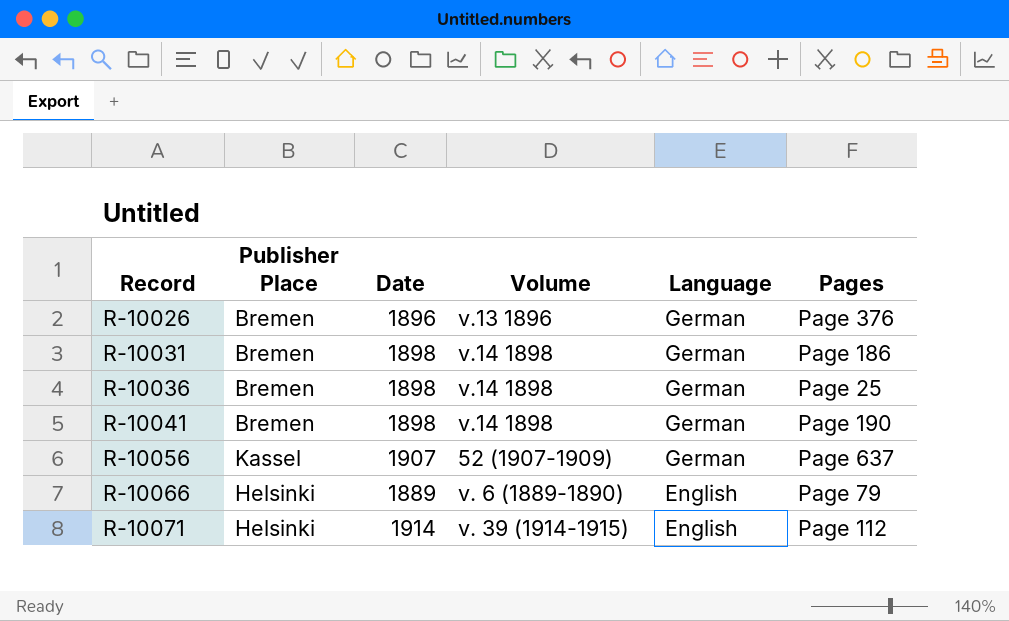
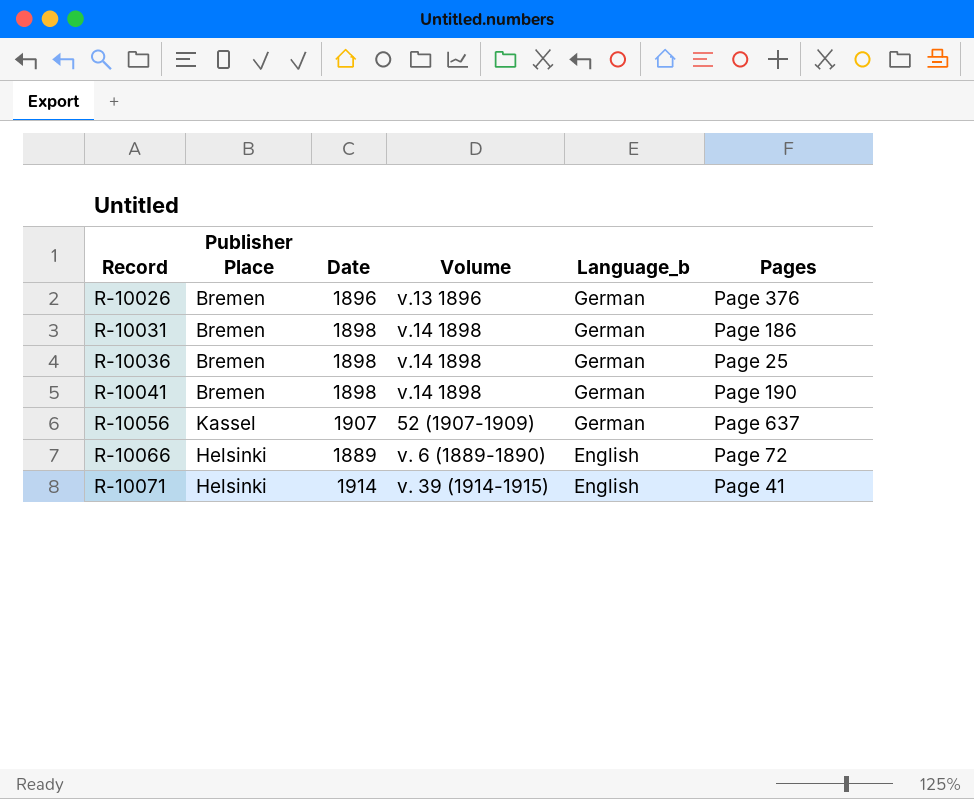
column name: Language -> Language_b
R-10066 | Pages: Page 79 -> Page 72
R-10071 | Pages: Page 112 -> Page 41

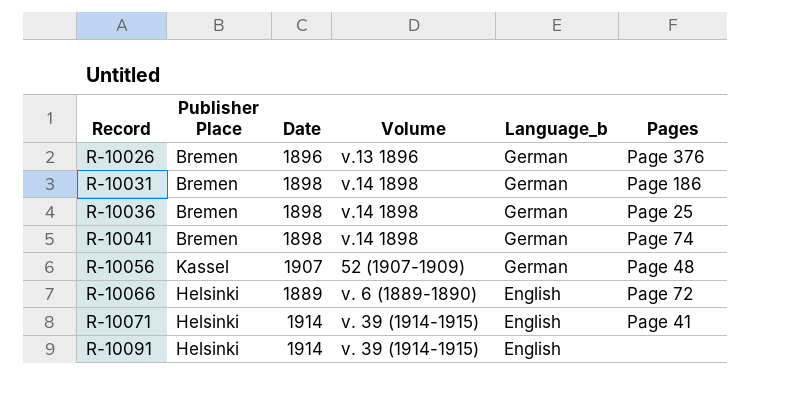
R-10041 | Pages: Page 190 -> Page 74
R-10056 | Pages: Page 637 -> Page 48
row R-10091: none -> Helsinki | 1914 | v. 39 (1914-1915) | English | none

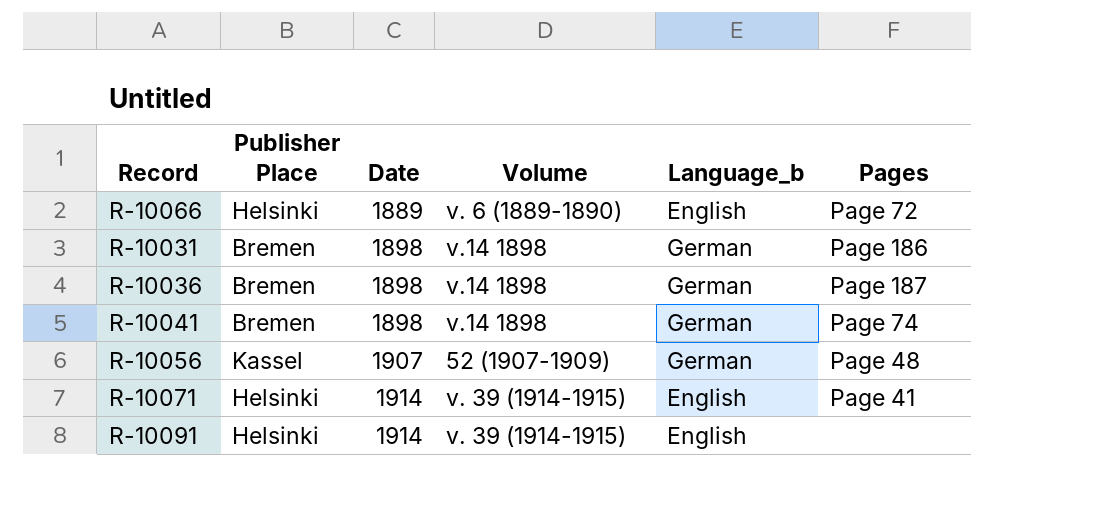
row order: Record ascending -> Date ascending
row R-10026: Bremen | 1896 | v.13 1896 | German | Page 376 -> none
R-10036 | Pages: Page 25 -> Page 187

